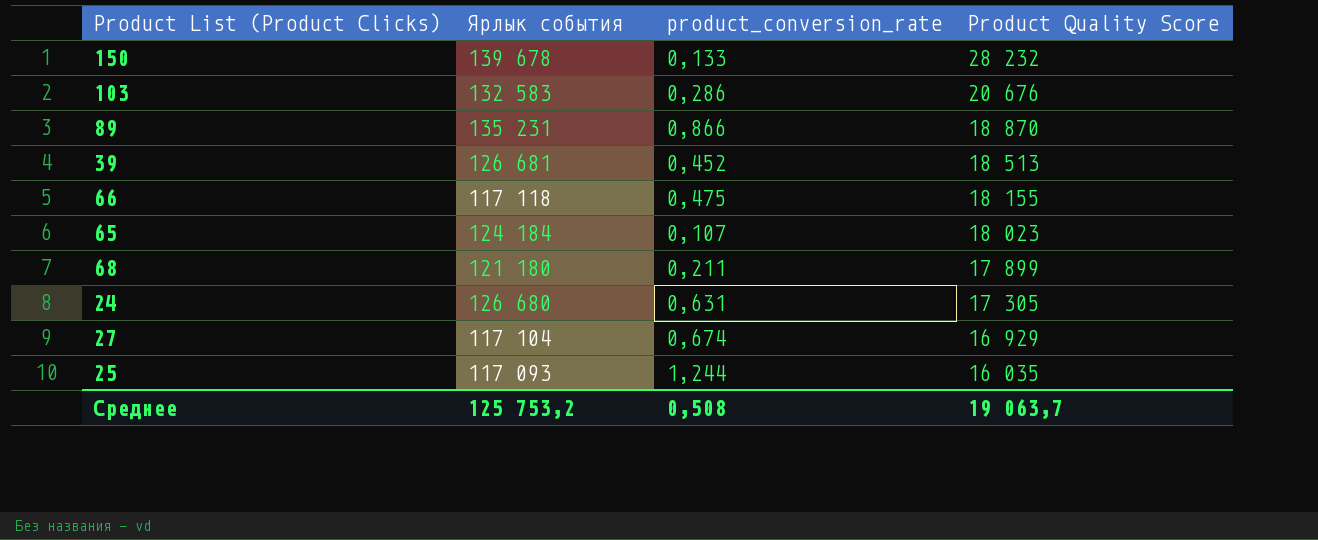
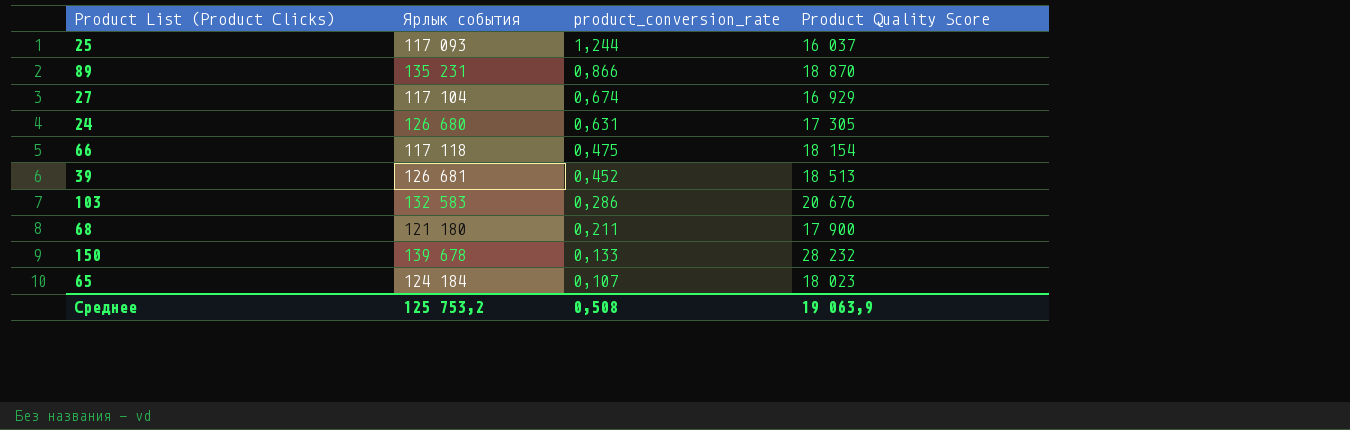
row order: Product Quality Score descending -> product_conversion_rate descending
25 | Product Quality Score: 16 035 -> 16 037
66 | Product Quality Score: 18 155 -> 18 154
68 | Product Quality Score: 17 899 -> 17 900
Среднее | Product Quality Score: 19 063,7 -> 19 063,9

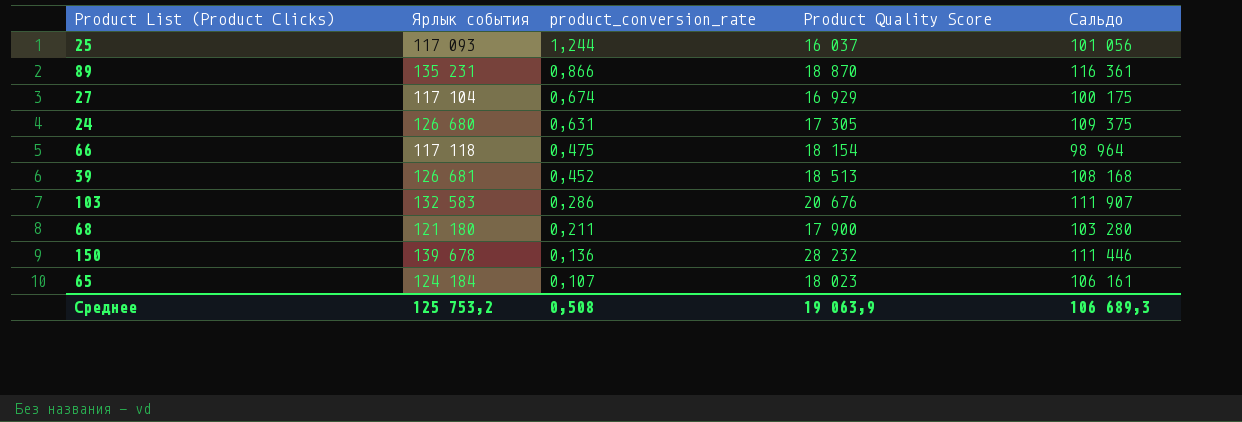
column Сальдо | formula: none -> [Ярлык события] - [Product Quality Score]
150 | product_conversion_rate: 0,133 -> 0,136

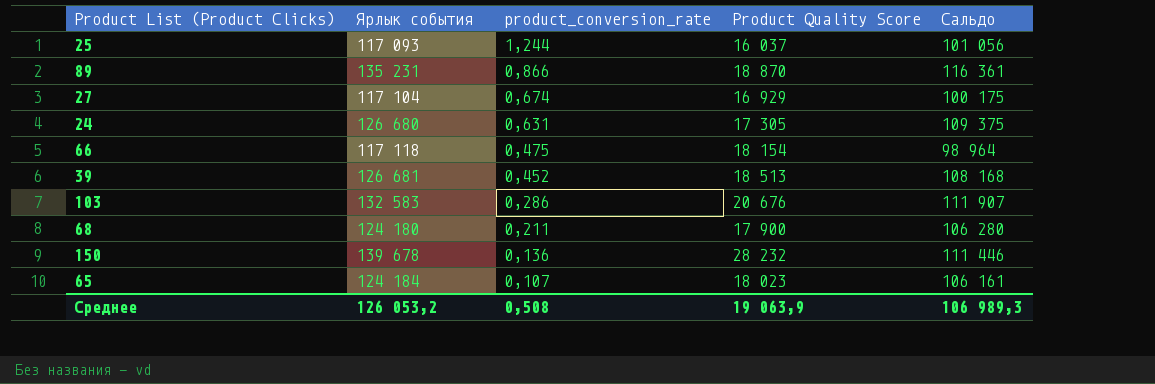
68 | Ярлык события: 121 180 -> 124 180
68 | Сальдо: 103 280 -> 106 280
Среднее | Ярлык события: 125 753,2 -> 126 053,2
Среднее | Сальдо: 106 689,3 -> 106 989,3

